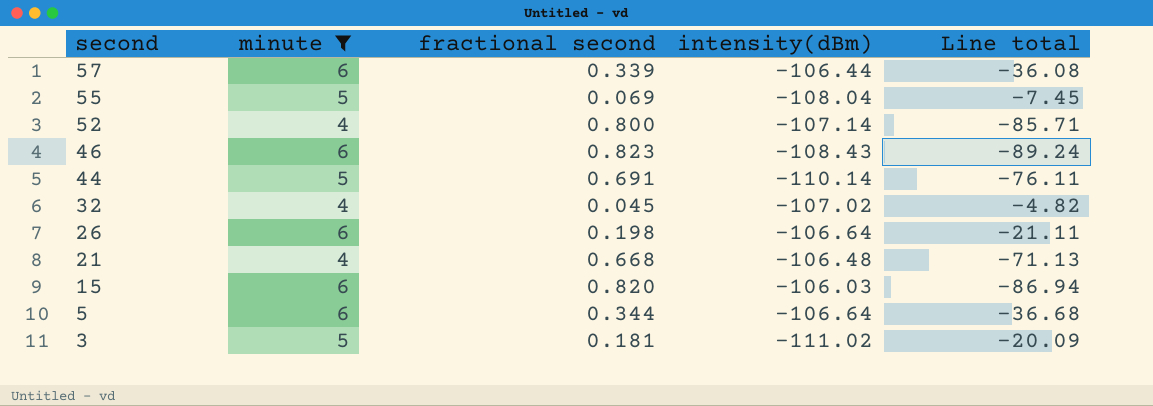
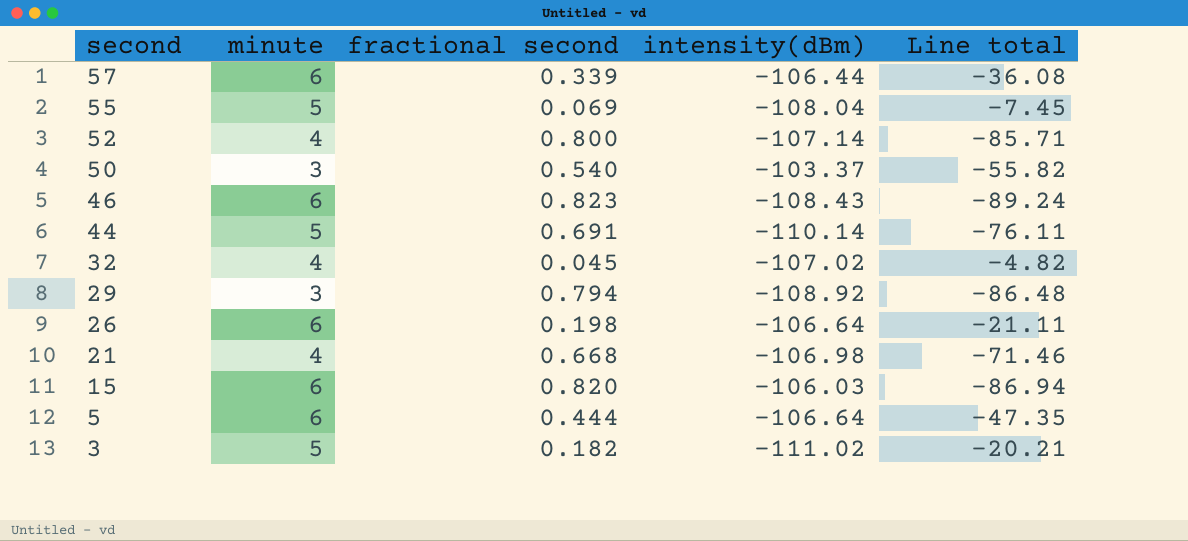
filter: minute != 3 -> none
21 | intensity(dBm): -106.48 -> -106.98
21 | Line total: -71.13 -> -71.46
5 | fractional second: 0.344 -> 0.444
5 | Line total: -36.68 -> -47.35
3 | fractional second: 0.181 -> 0.182
3 | Line total: -20.09 -> -20.21

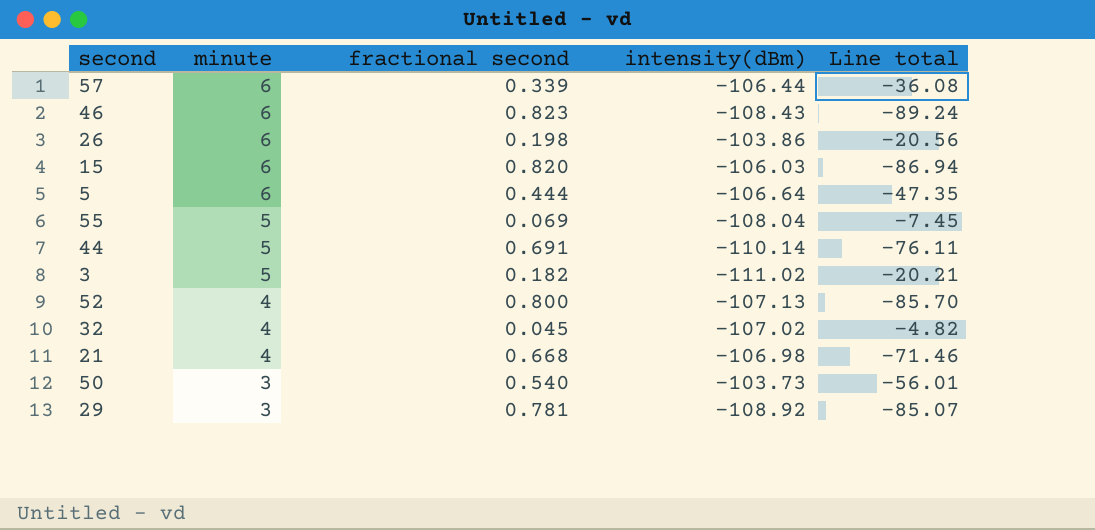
row order: second descending -> minute descending
26 | intensity(dBm): -106.64 -> -103.86
26 | Line total: -21.11 -> -20.56
52 | intensity(dBm): -107.14 -> -107.13
52 | Line total: -85.71 -> -85.70
50 | intensity(dBm): -103.37 -> -103.73
50 | Line total: -55.82 -> -56.01
29 | fractional second: 0.794 -> 0.781
29 | Line total: -86.48 -> -85.07

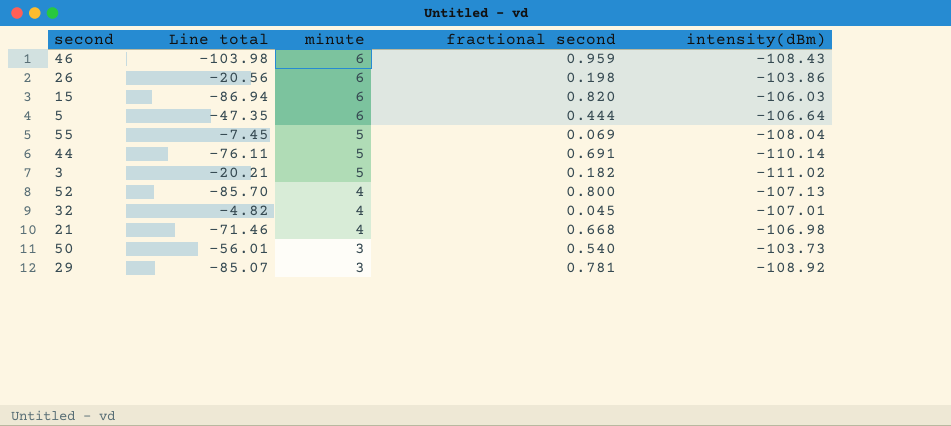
column Line total | position: 5 -> 2
row 57: 6 | 0.339 | -106.44 | -36.08 -> none
46 | Line total: -89.24 -> -103.98
46 | fractional second: 0.823 -> 0.959
32 | intensity(dBm): -107.02 -> -107.01

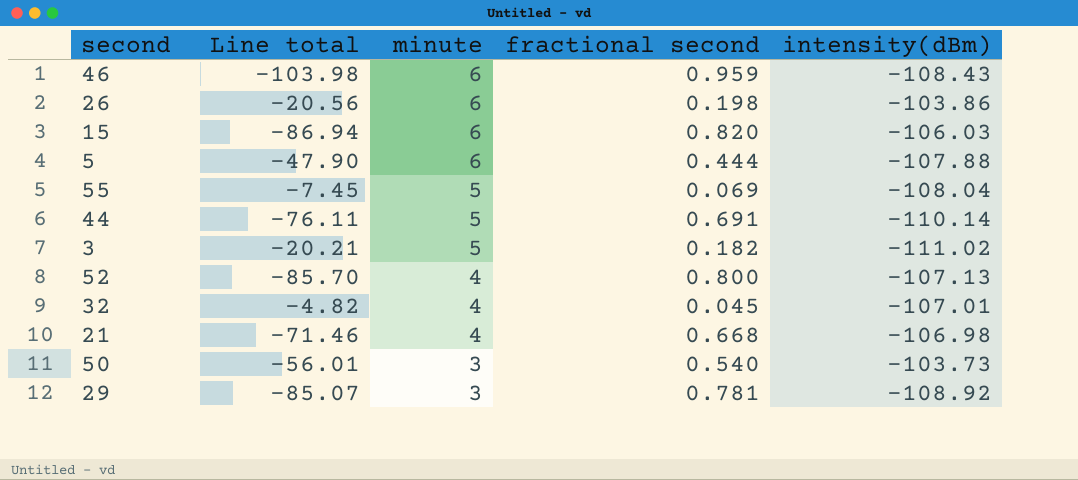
5 | Line total: -47.35 -> -47.90
5 | intensity(dBm): -106.64 -> -107.88

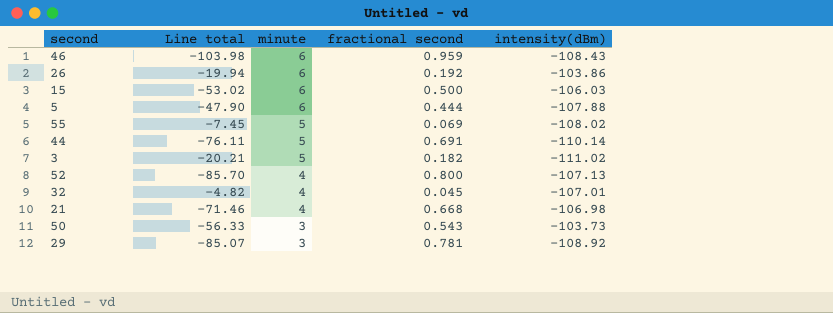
26 | Line total: -20.56 -> -19.94
26 | fractional second: 0.198 -> 0.192
15 | Line total: -86.94 -> -53.02
15 | fractional second: 0.820 -> 0.500
55 | intensity(dBm): -108.04 -> -108.02
50 | Line total: -56.01 -> -56.33
50 | fractional second: 0.540 -> 0.543

